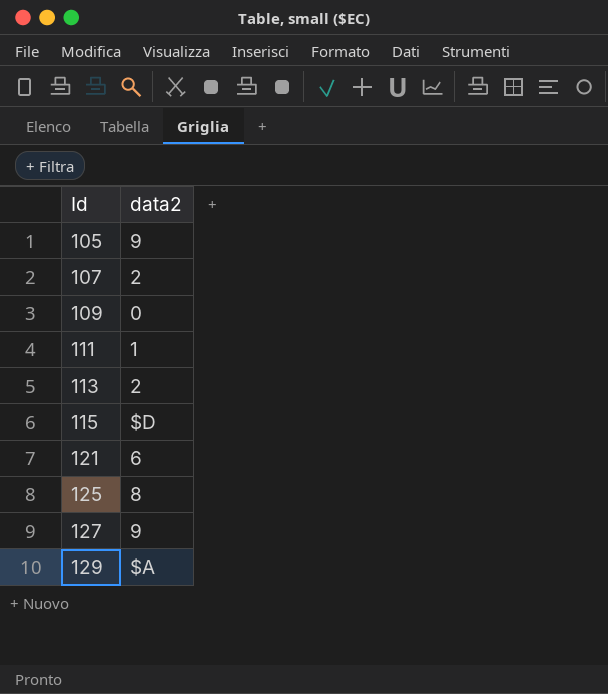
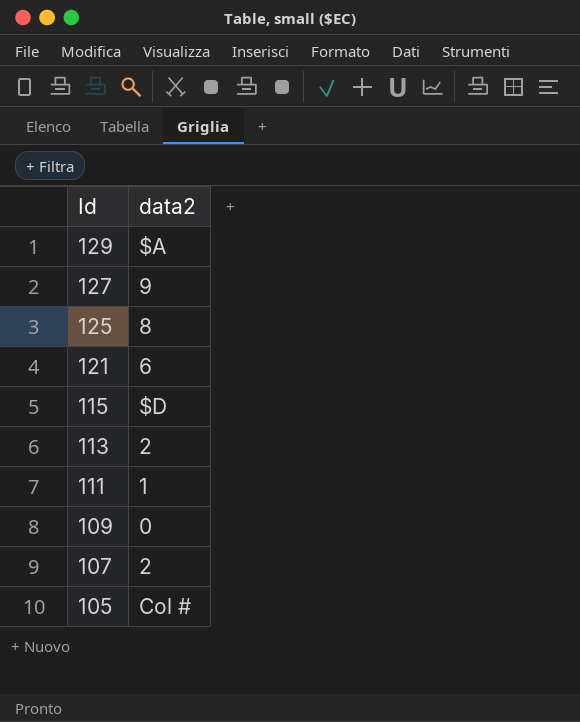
row order: Id ascending -> Id descending
105 | data2: 9 -> Col #

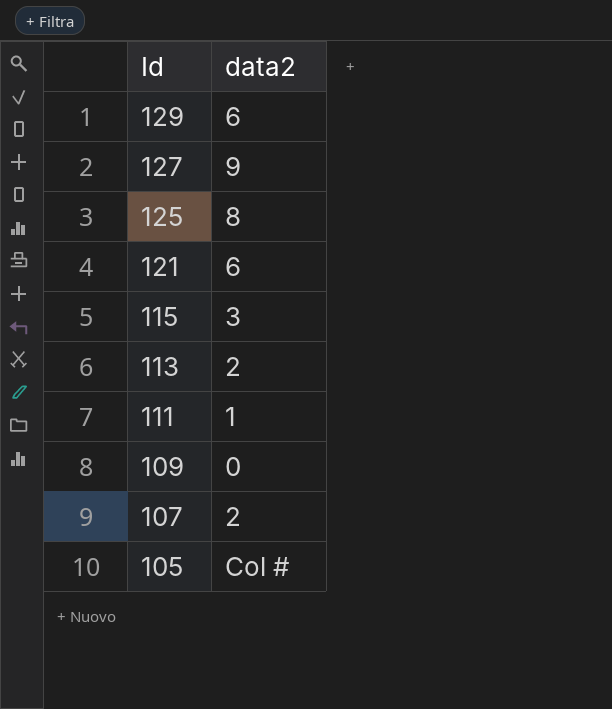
129 | data2: $A -> 6
115 | data2: $D -> 3

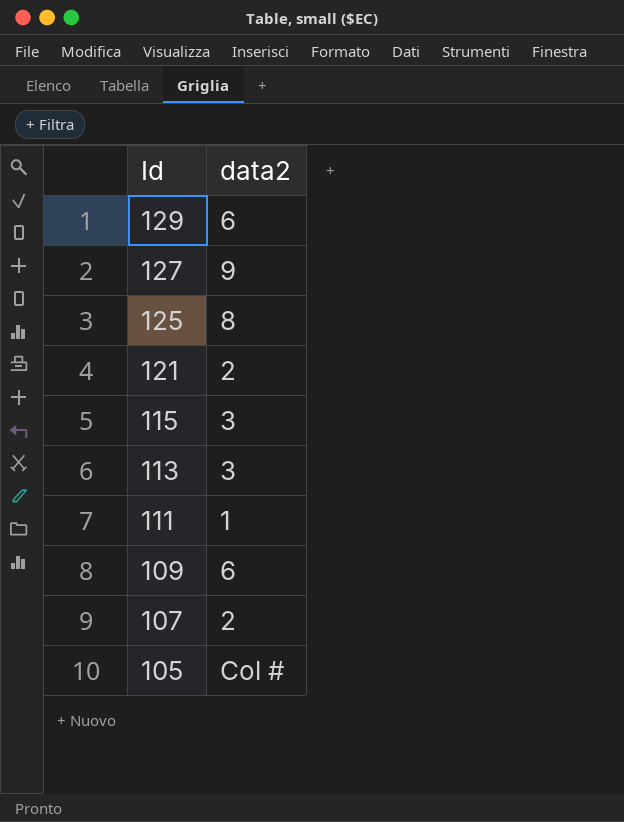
121 | data2: 6 -> 2
113 | data2: 2 -> 3
109 | data2: 0 -> 6

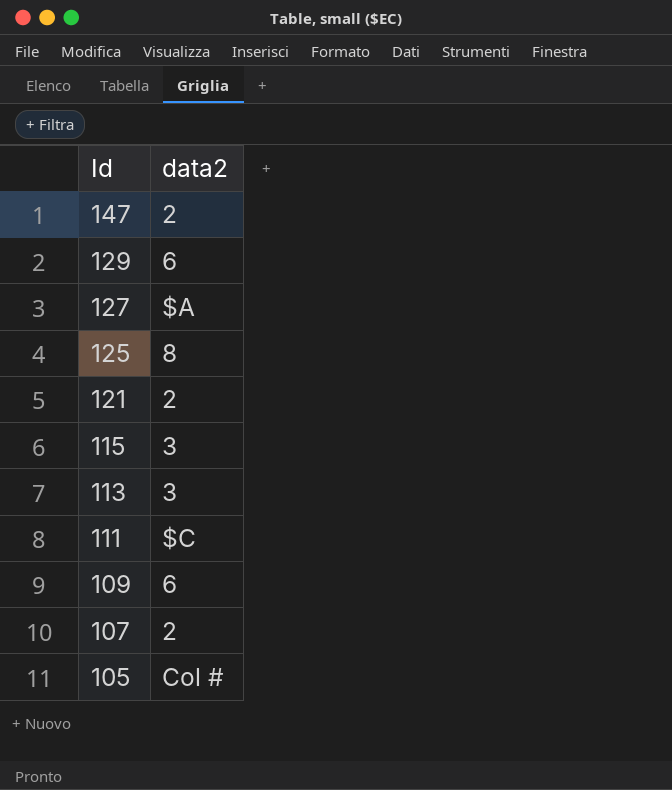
row 147: none -> 2
127 | data2: 9 -> $A
111 | data2: 1 -> $C

